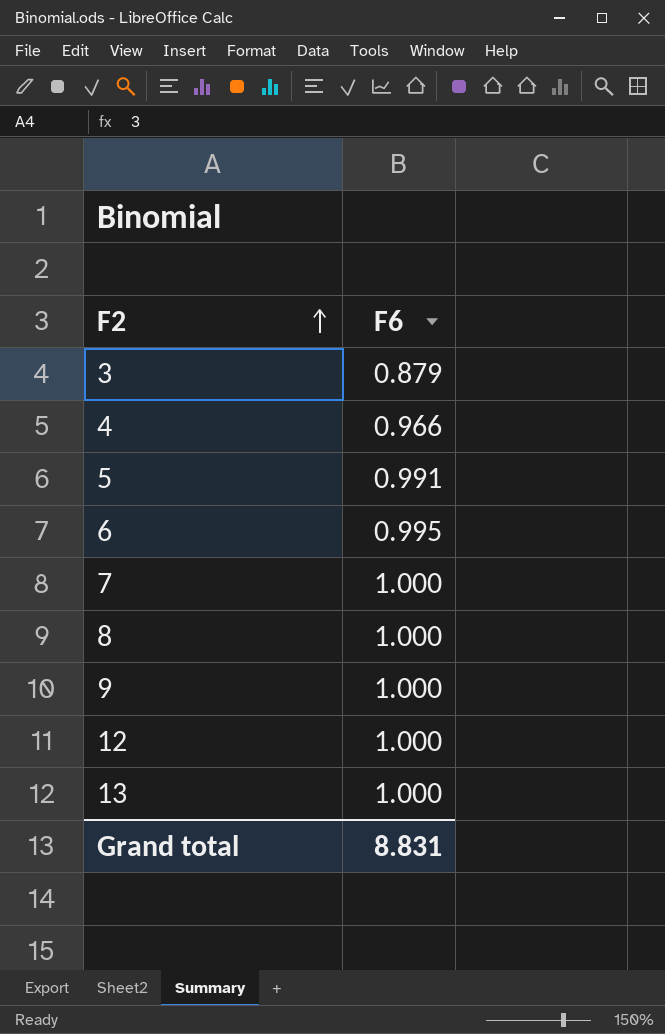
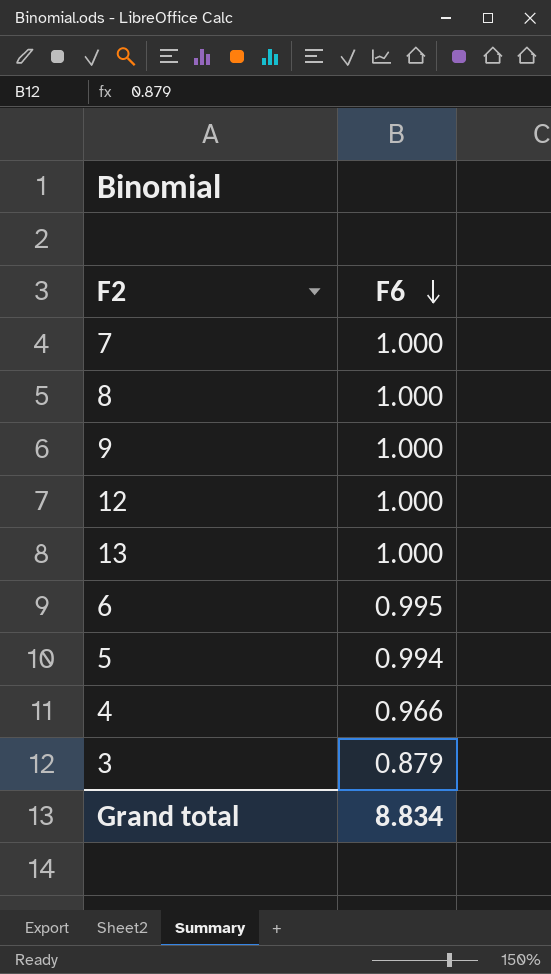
row order: F2 ascending -> F6 descending
5 | F6: 0.991 -> 0.994
Grand total | F6: 8.831 -> 8.834

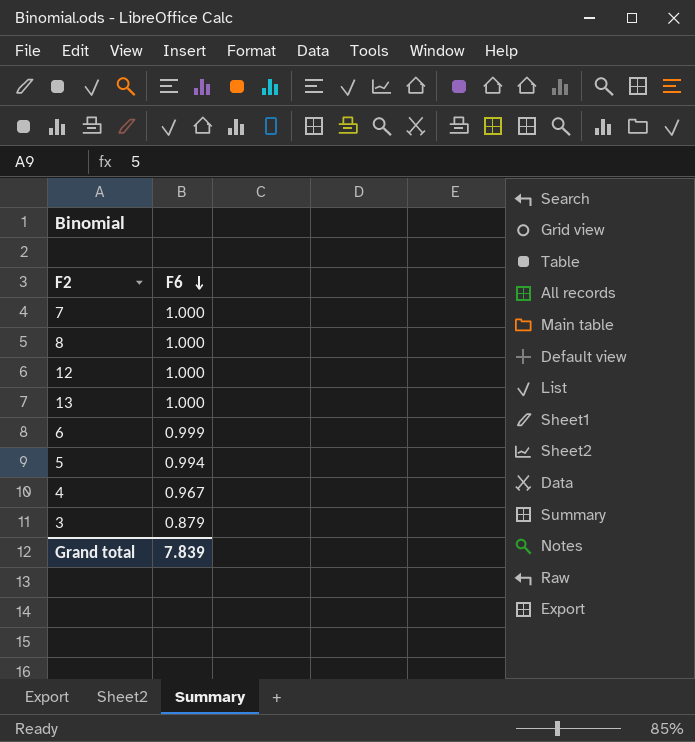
row 9: 1.000 -> none
6 | F6: 0.995 -> 0.999
4 | F6: 0.966 -> 0.967
Grand total | F6: 8.834 -> 7.839

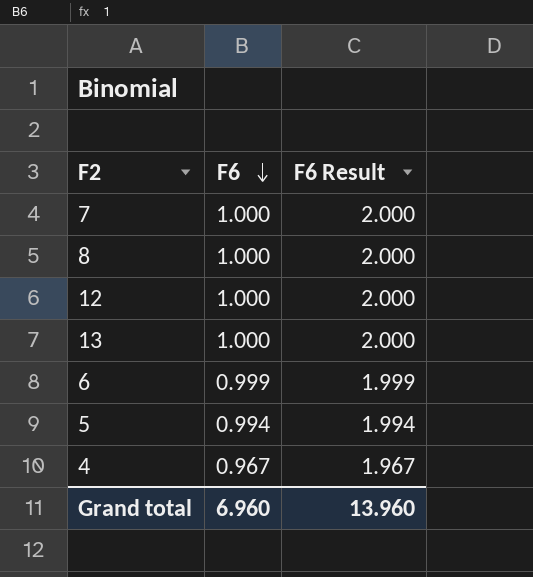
column F6 Result | formula: none -> [F6] + 1
row 3: 0.879 -> none
Grand total | F6: 7.839 -> 6.960

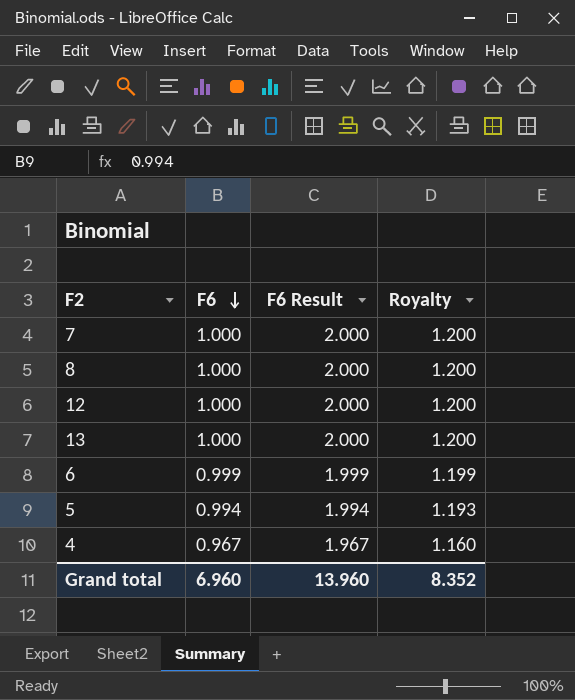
column Royalty | formula: none -> [F6] * 1.2

